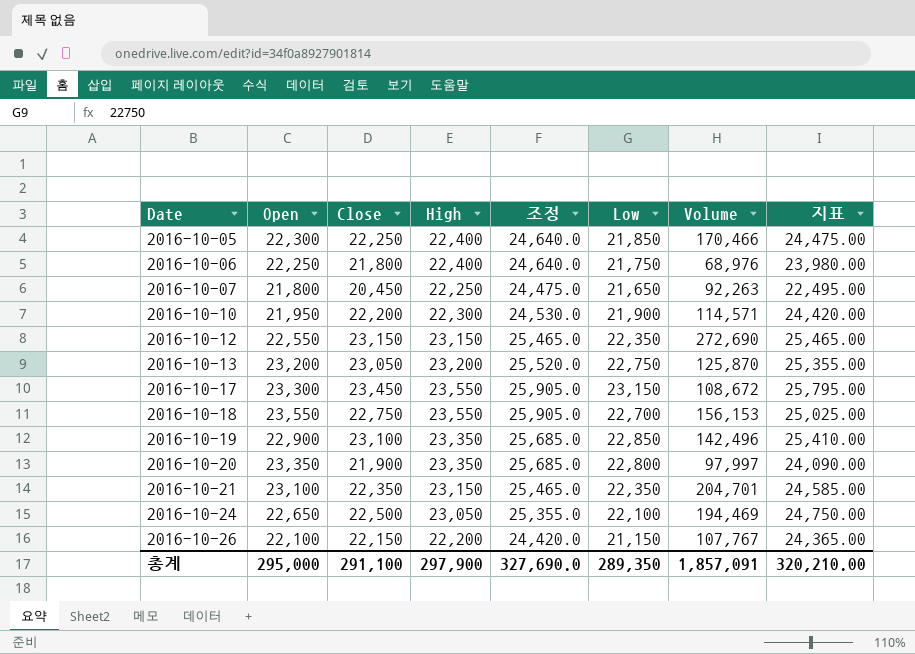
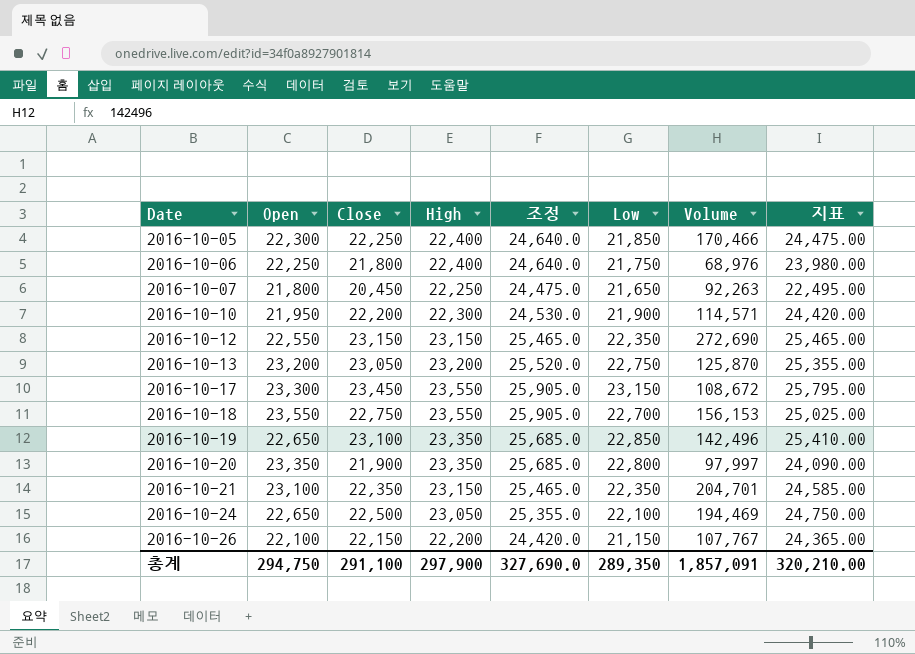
2016-10-19 | Open: 22,900 -> 22,650
총계 | Open: 295,000 -> 294,750

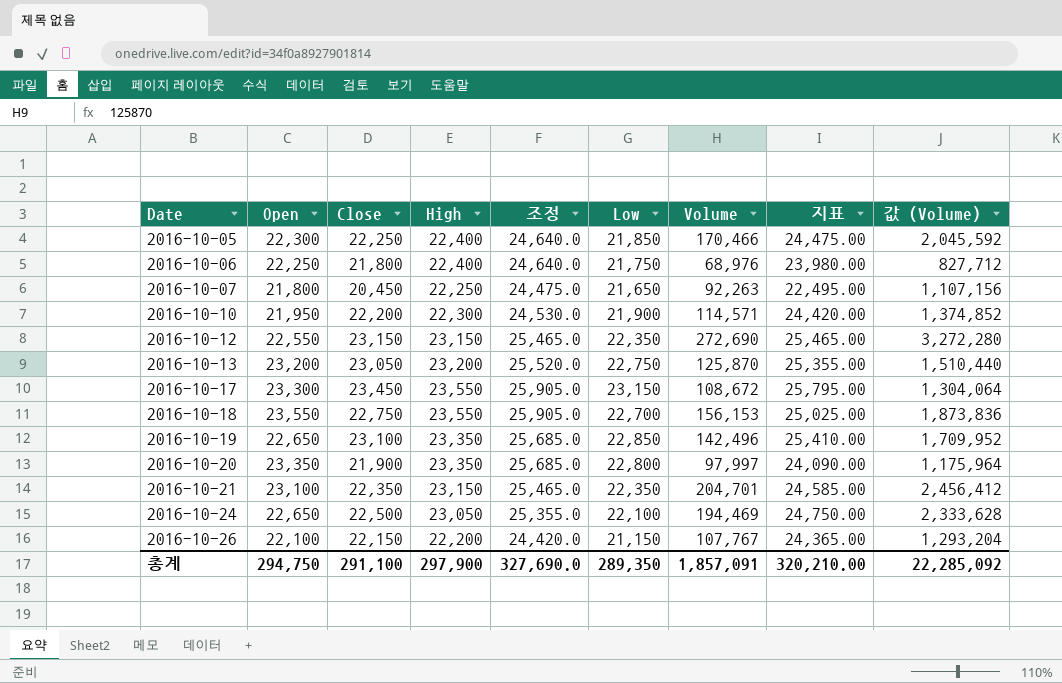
column 값 (Volume) | formula: none -> [Volume] * 12

